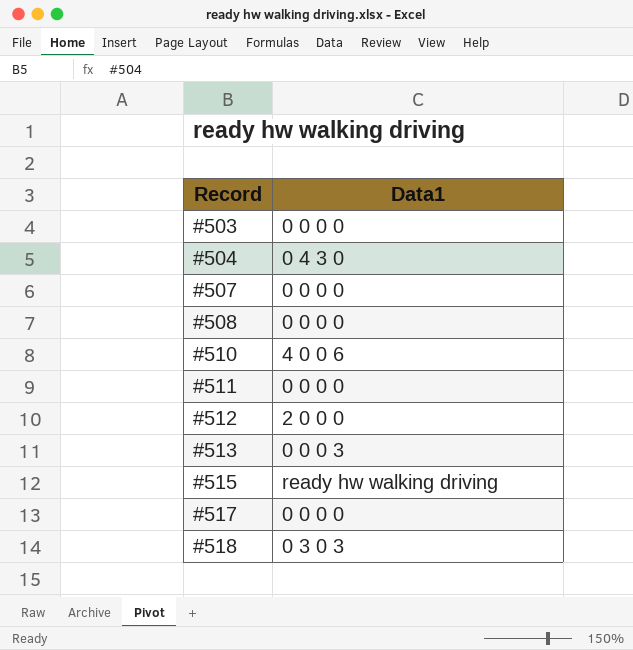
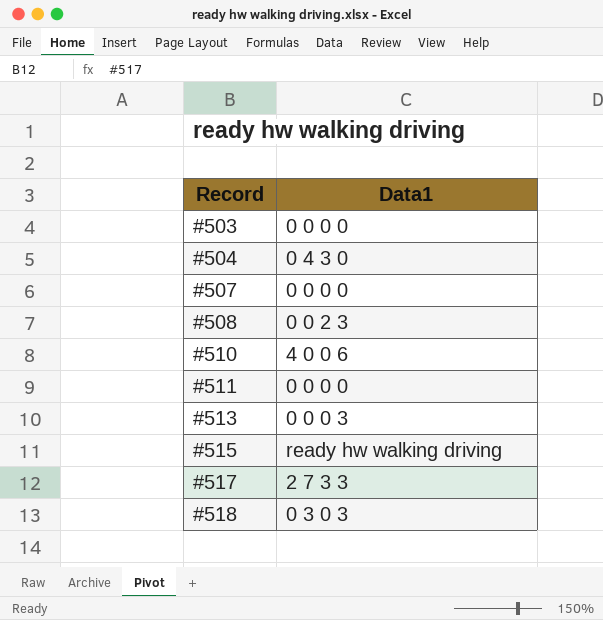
row #512: 2 0 0 0 -> none
#508 | Data1: 0 0 0 0 -> 0 0 2 3
#517 | Data1: 0 0 0 0 -> 2 7 3 3

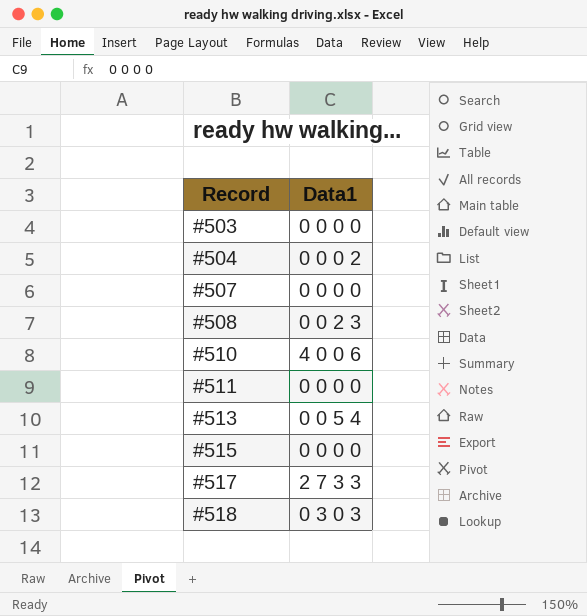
#504 | Data1: 0 4 3 0 -> 0 0 0 2
#513 | Data1: 0 0 0 3 -> 0 0 5 4
#515 | Data1: ready hw walking driving -> 0 0 0 0

